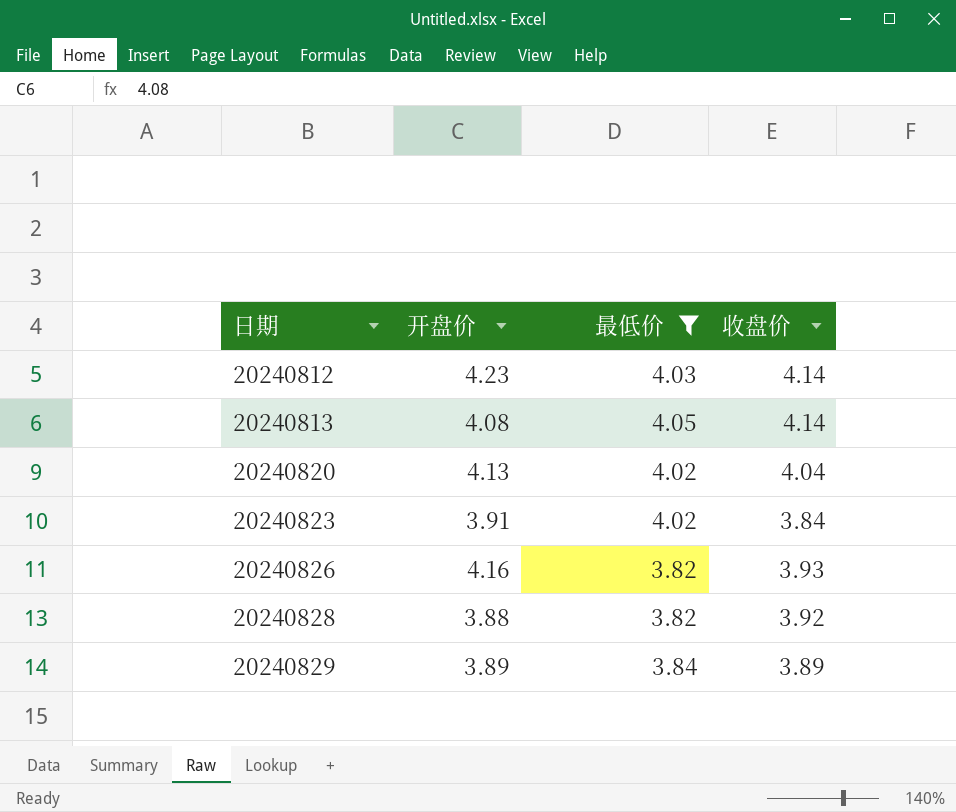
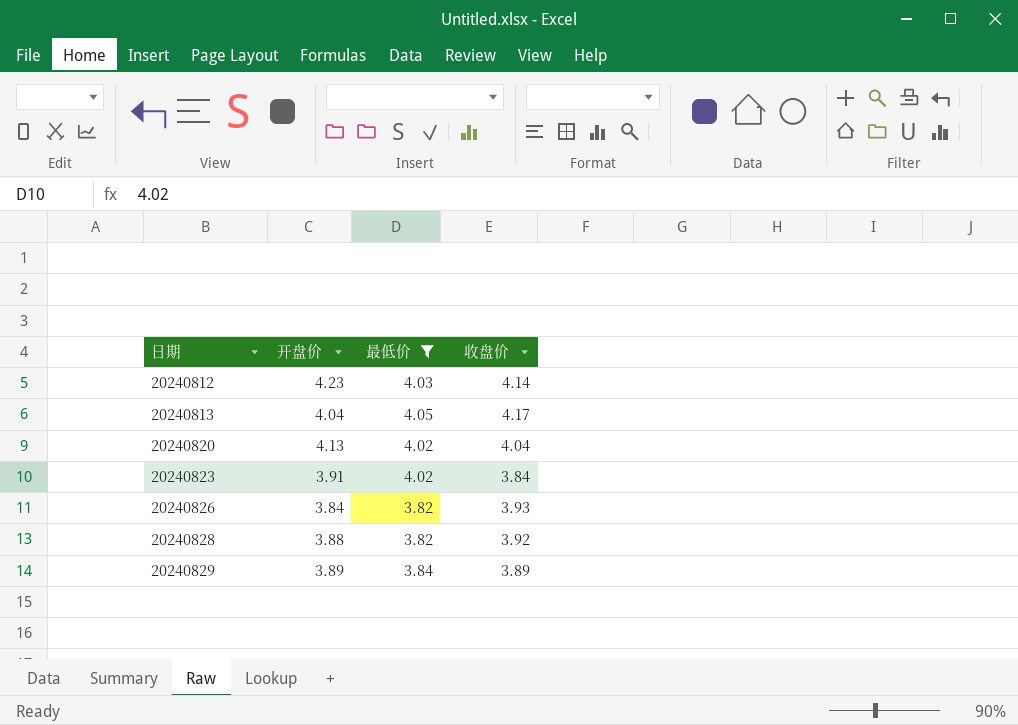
20240813 | 开盘价: 4.08 -> 4.04
20240813 | 收盘价: 4.14 -> 4.17
20240826 | 开盘价: 4.16 -> 3.84

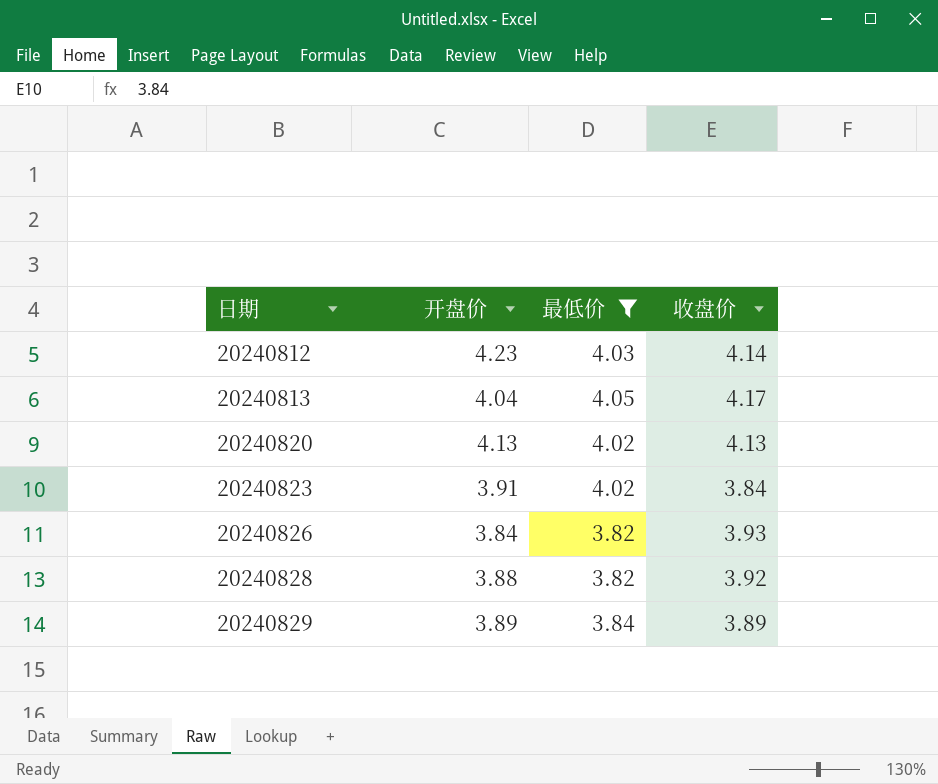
20240820 | 收盘价: 4.04 -> 4.13

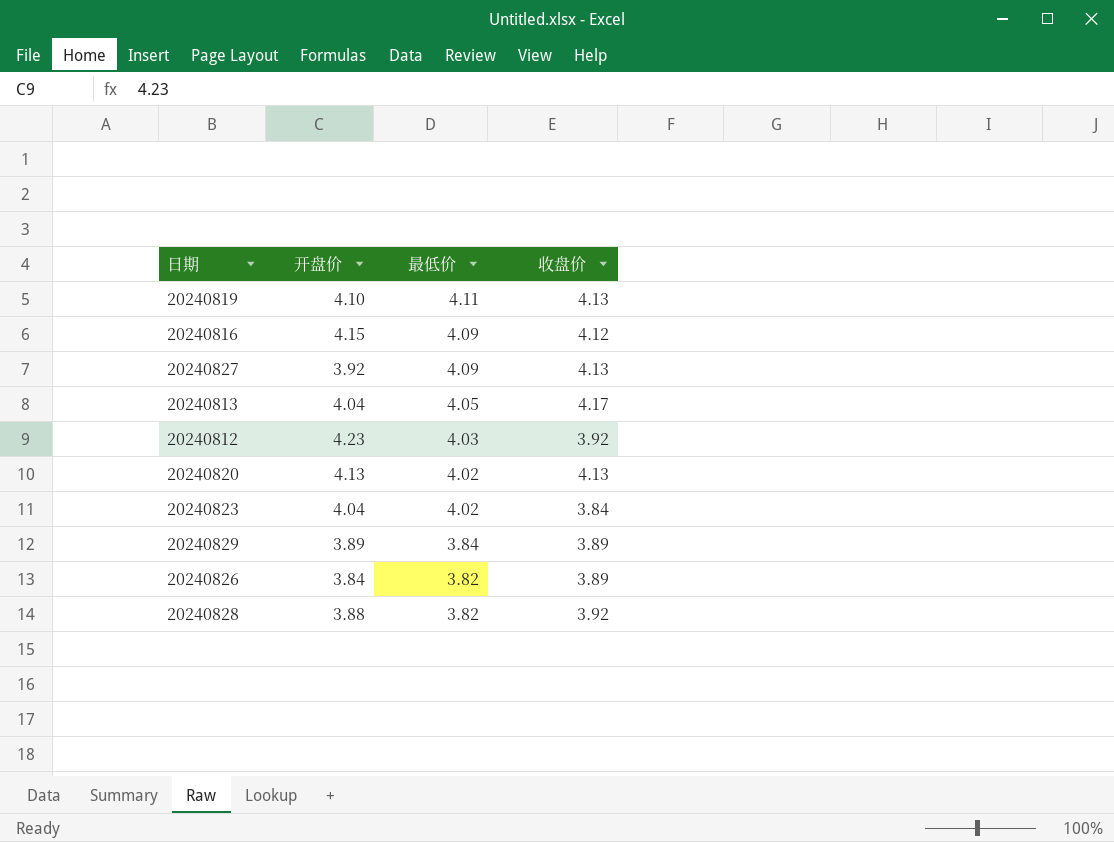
filter: 最低价 <= 4.05 -> none
row order: 日期 ascending -> 最低价 descending
20240812 | 收盘价: 4.14 -> 3.92
20240823 | 开盘价: 3.91 -> 4.04
20240826 | 收盘价: 3.93 -> 3.89

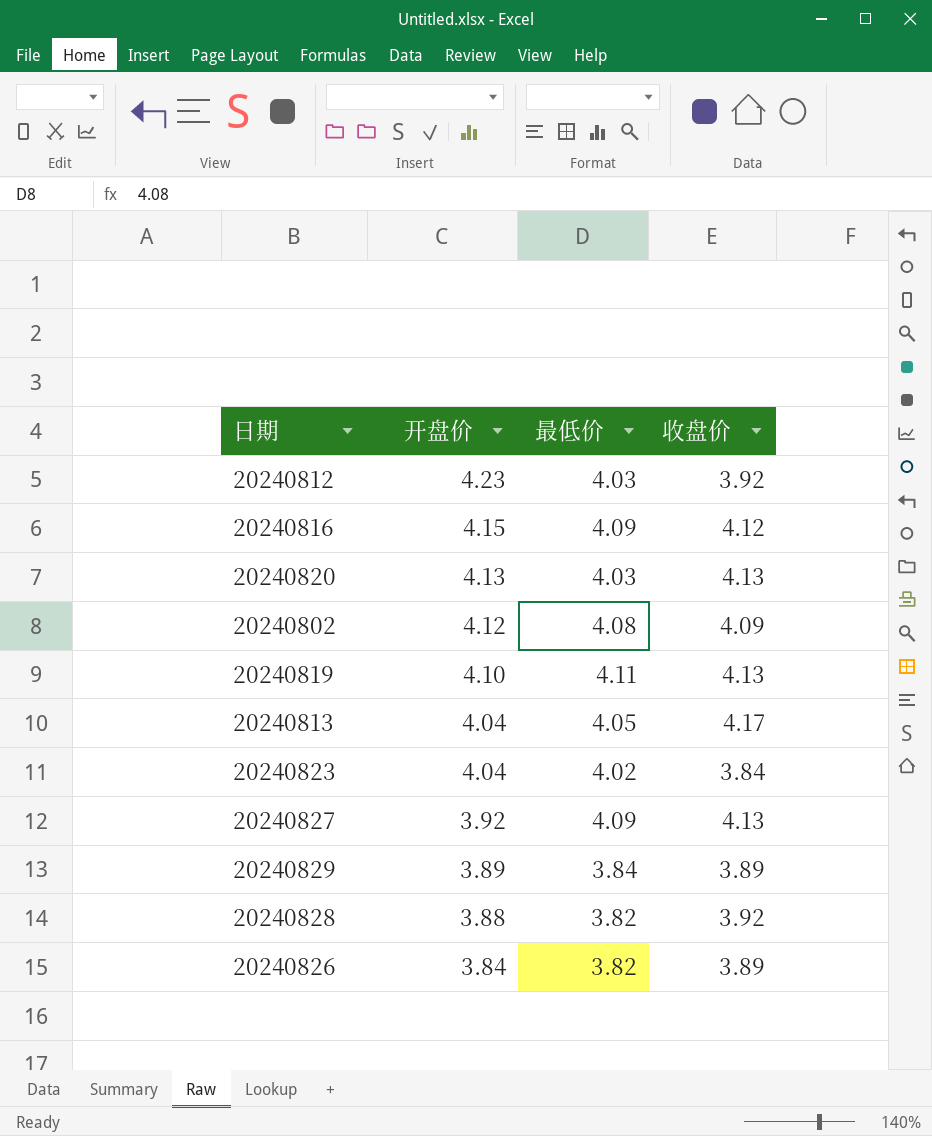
row order: 最低价 descending -> 开盘价 descending
20240820 | 最低价: 4.02 -> 4.03
row 20240802: none -> 4.12 | 4.08 | 4.09

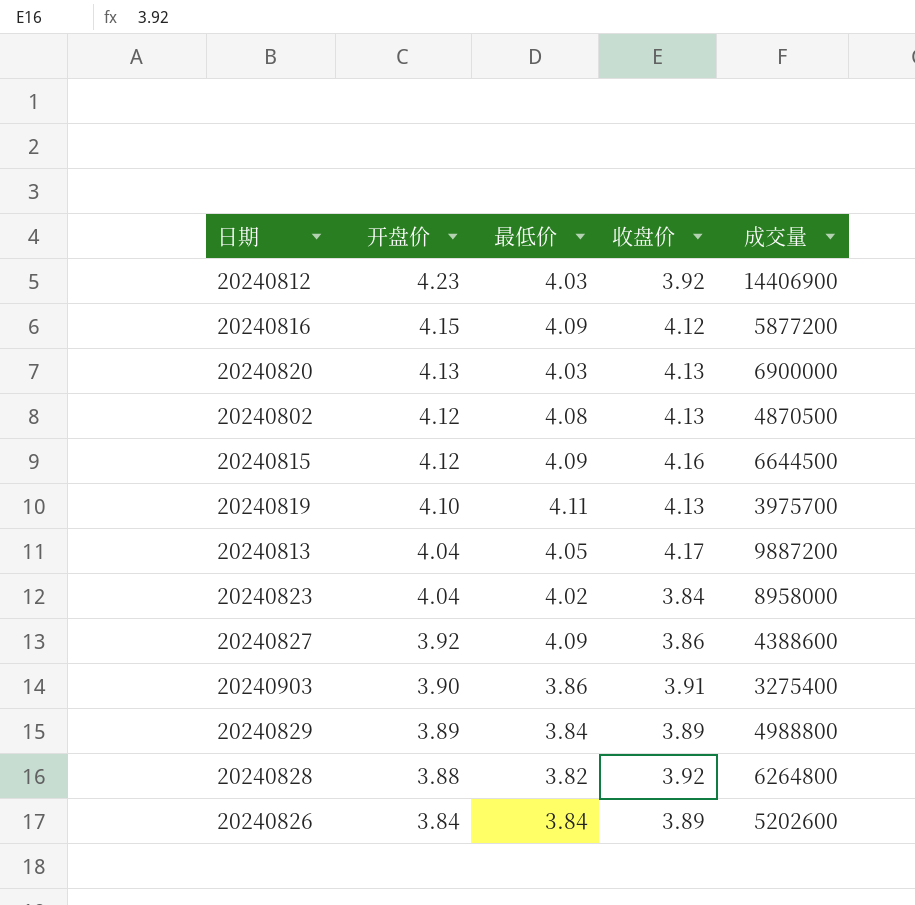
column 成交量 | position: none -> 5
20240802 | 收盘价: 4.09 -> 4.13
row 20240815: none -> 4.12 | 4.09 | 4.16 | 6644500
20240827 | 收盘价: 4.13 -> 3.86
row 20240903: none -> 3.90 | 3.86 | 3.91 | 3275400
20240826 | 最低价: 3.82 -> 3.84

